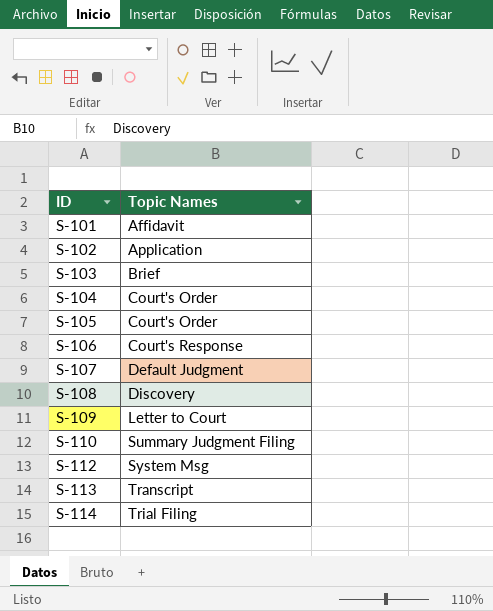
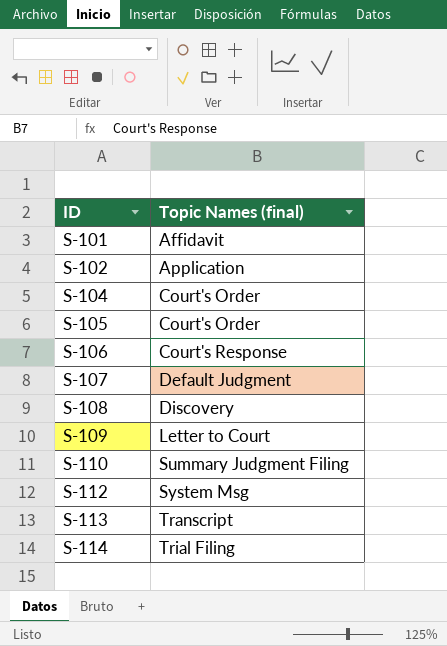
column name: Topic Names -> Topic Names (final)
row S-103: Brief -> none

